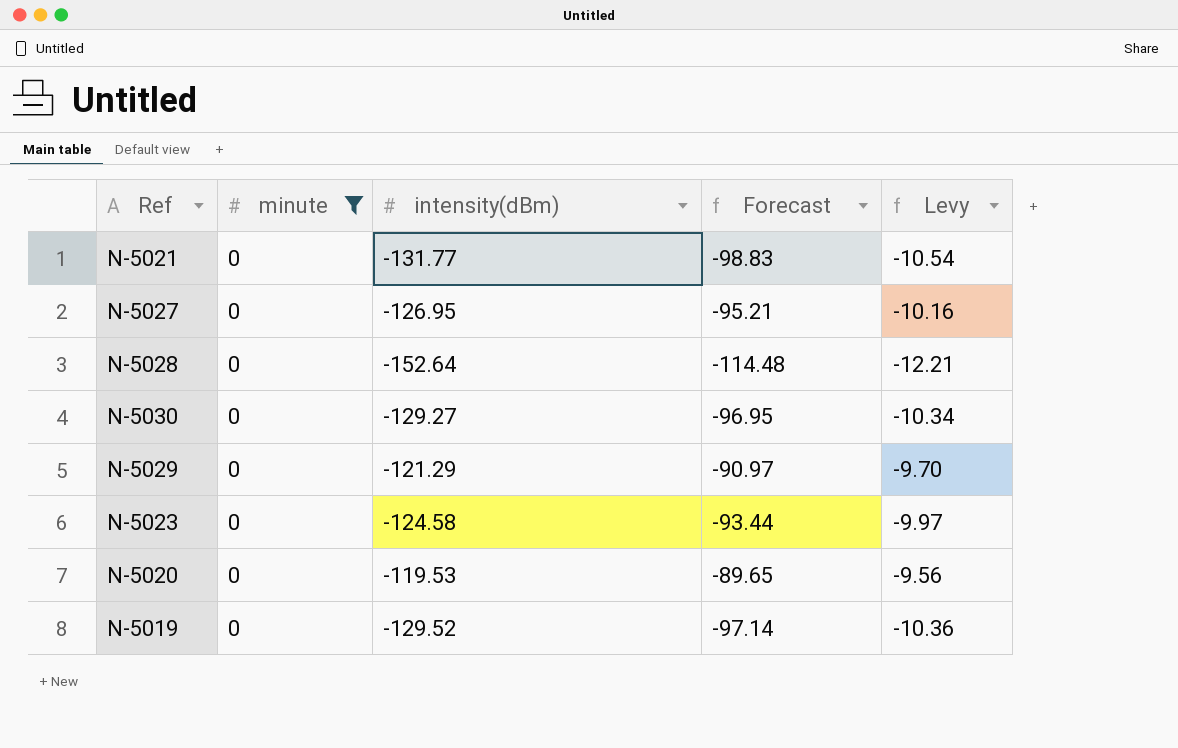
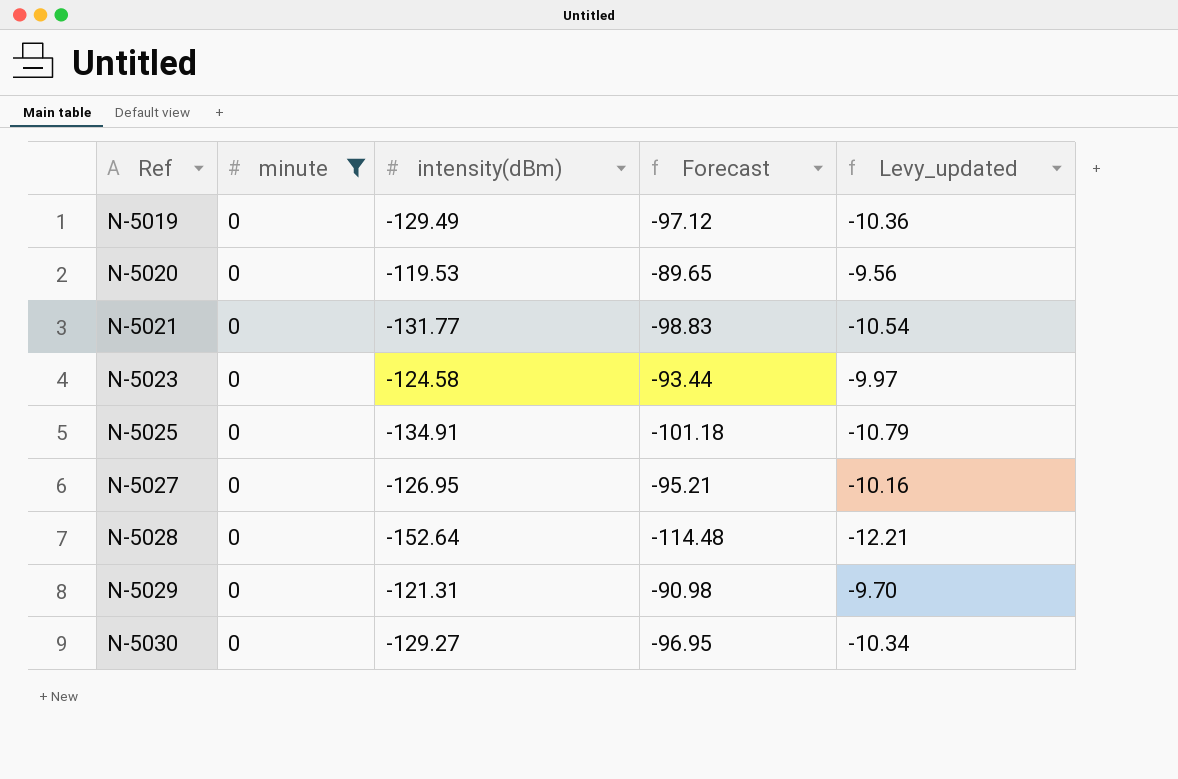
row order: none -> Ref ascending
column name: Levy -> Levy_updated
N-5019 | intensity(dBm): -129.52 -> -129.49
N-5019 | Forecast: -97.14 -> -97.12
row N-5025: none -> 0 | -134.91 | -101.18 | -10.79
N-5029 | intensity(dBm): -121.29 -> -121.31
N-5029 | Forecast: -90.97 -> -90.98

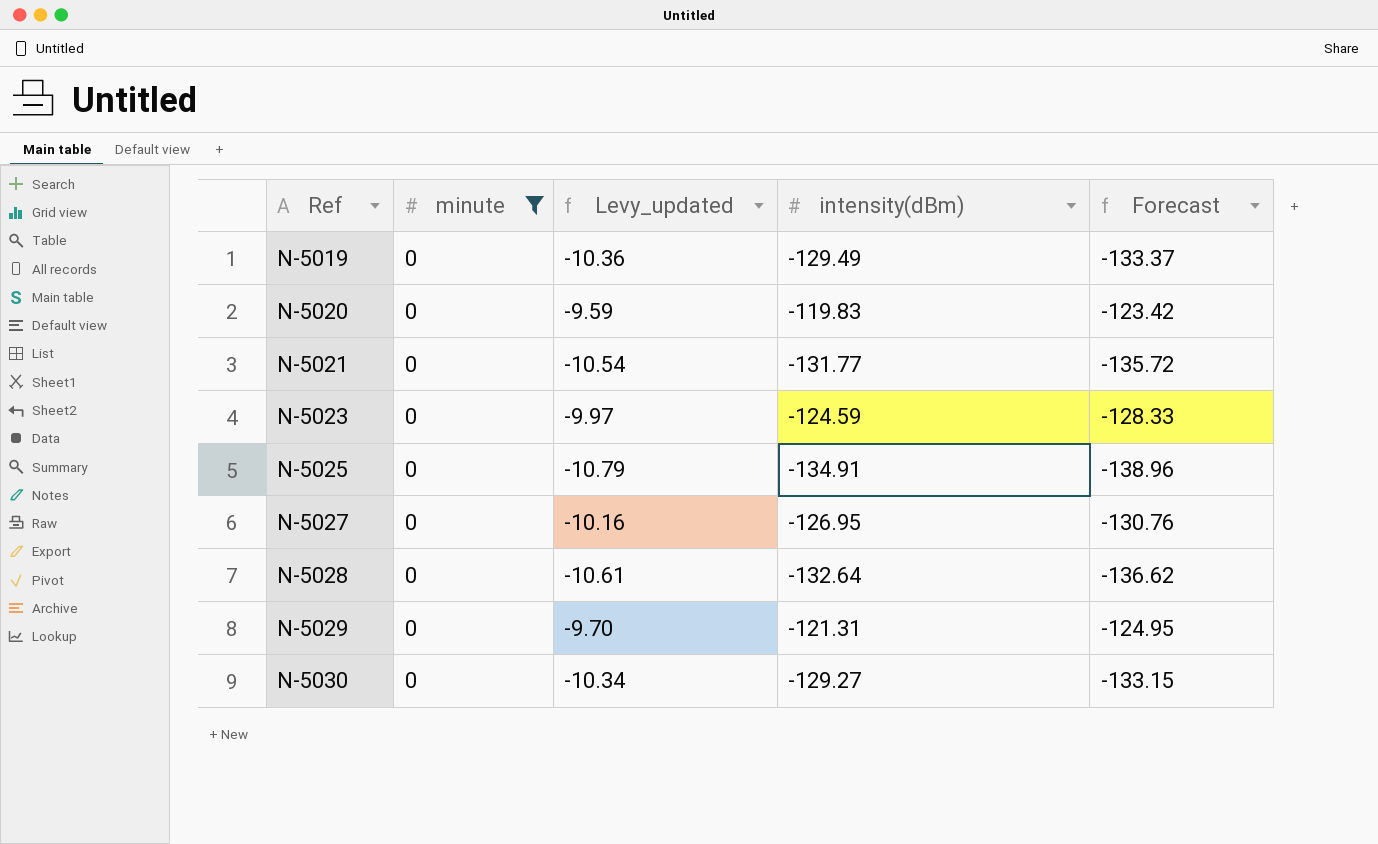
column Levy_updated | position: 5 -> 3
column Forecast | formula: [intensity(dBm)] * 0.75 -> [intensity(dBm)] * 1.03
N-5020 | Levy_updated: -9.56 -> -9.59
N-5020 | intensity(dBm): -119.53 -> -119.83
N-5023 | intensity(dBm): -124.58 -> -124.59
N-5028 | Levy_updated: -12.21 -> -10.61
N-5028 | intensity(dBm): -152.64 -> -132.64

